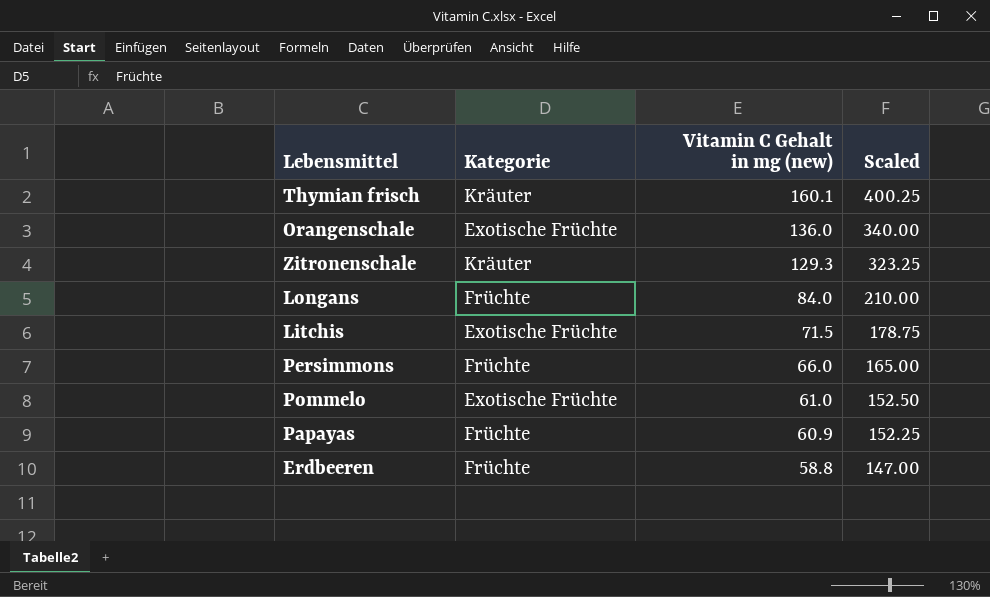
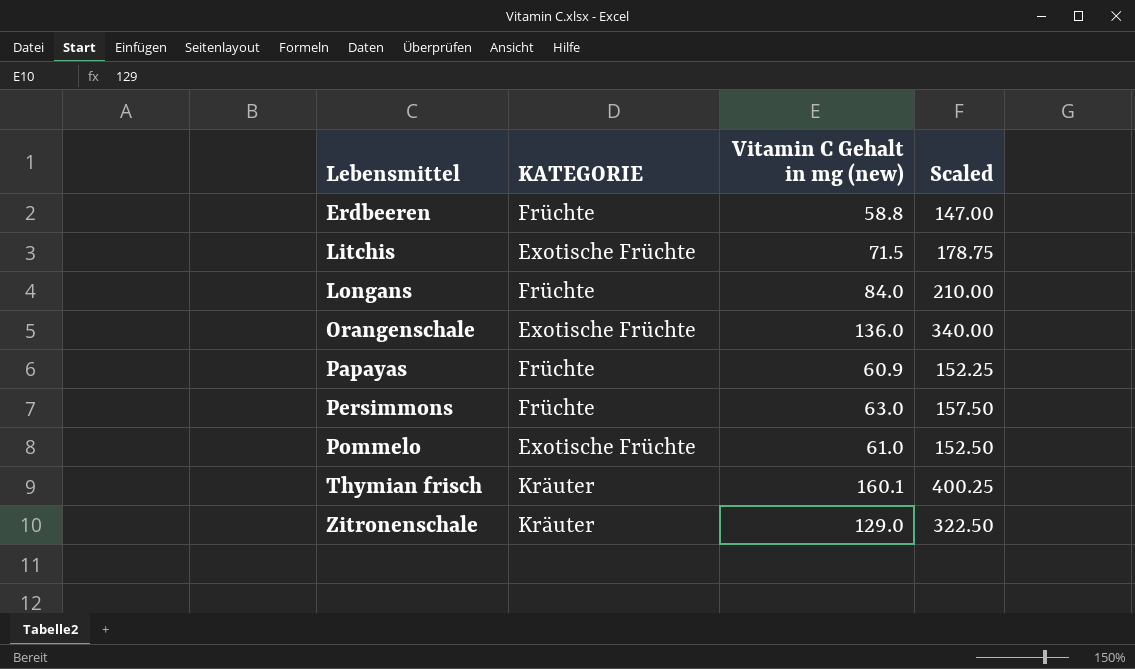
row order: Vitamin C Gehalt in mg (new) descending -> Lebensmittel ascending
column name: Kategorie -> KATEGORIE
Persimmons | Vitamin C Gehalt in mg (new): 66.0 -> 63.0
Persimmons | Scaled: 165.00 -> 157.50
Zitronenschale | Vitamin C Gehalt in mg (new): 129.3 -> 129.0
Zitronenschale | Scaled: 323.25 -> 322.50

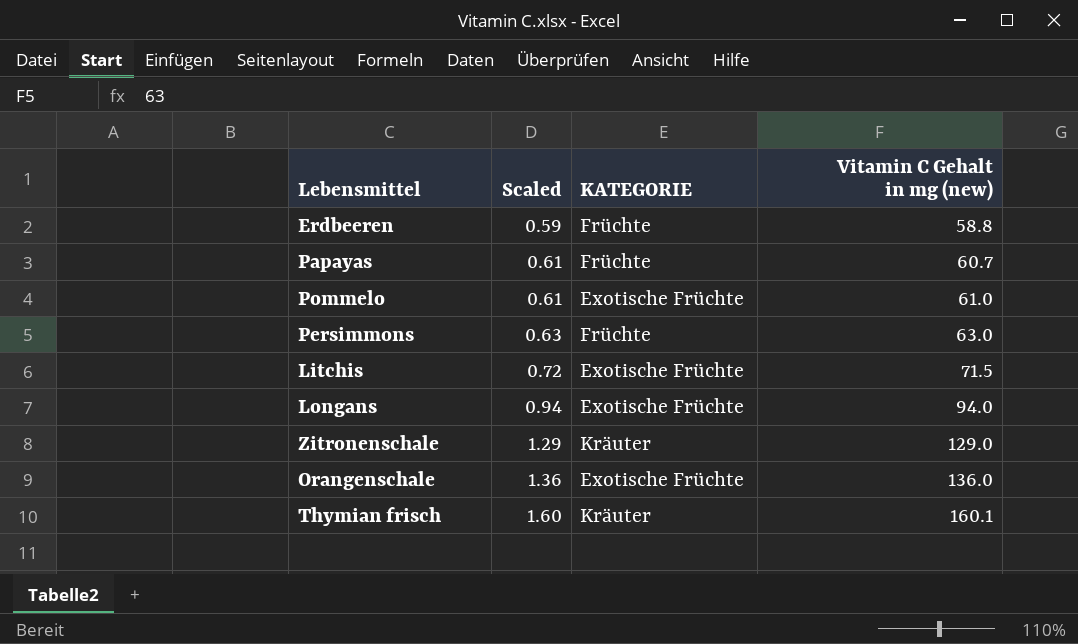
row order: Lebensmittel ascending -> Scaled ascending
column Scaled | formula: [Vitamin C Gehalt in mg (new)] * 2.5 -> [Vitamin C Gehalt in mg (new)] * 0.01
column Scaled | position: 4 -> 2
Papayas | Vitamin C Gehalt in mg (new): 60.9 -> 60.7
Longans | KATEGORIE: Früchte -> Exotische Früchte
Longans | Vitamin C Gehalt in mg (new): 84.0 -> 94.0

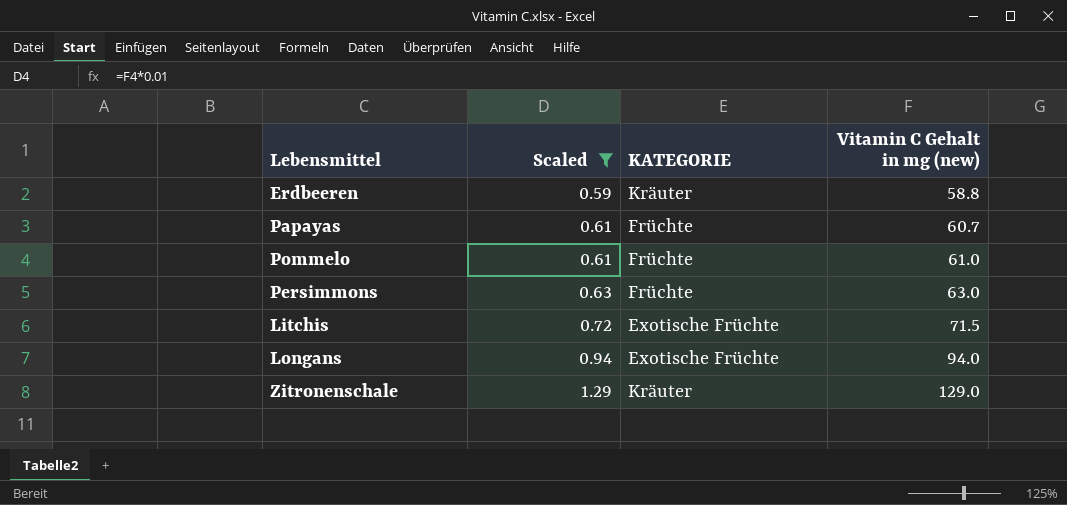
filter: none -> Scaled <= 1.29
Erdbeeren | KATEGORIE: Früchte -> Kräuter
Pommelo | KATEGORIE: Exotische Früchte -> Früchte

